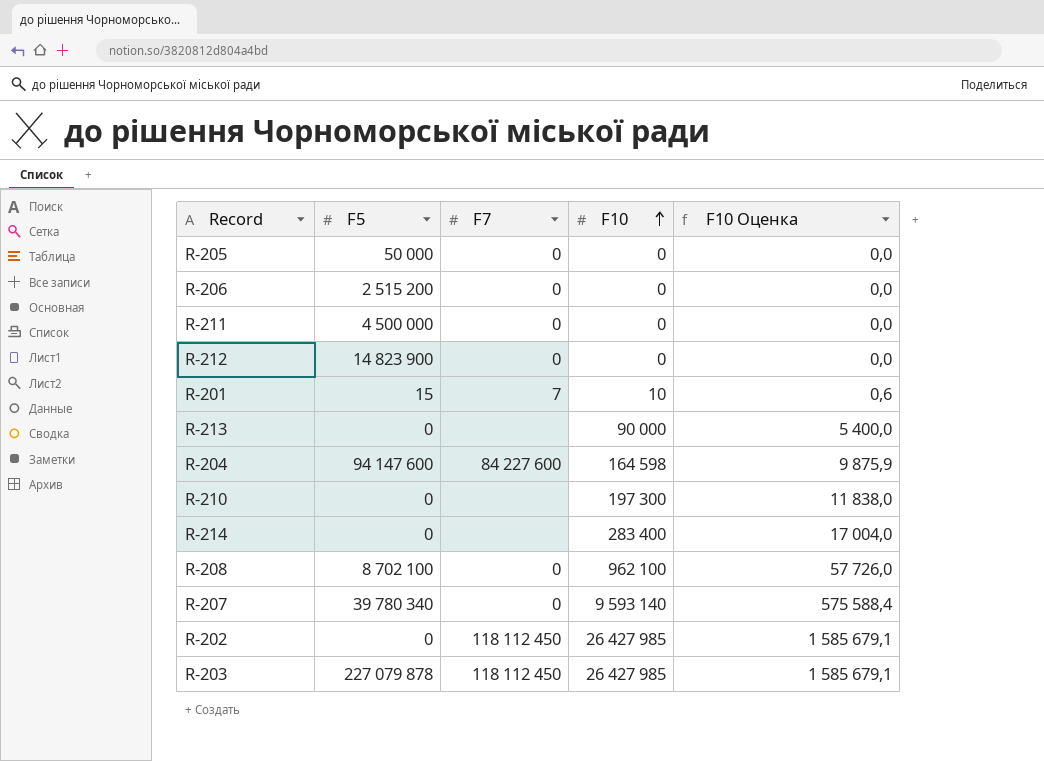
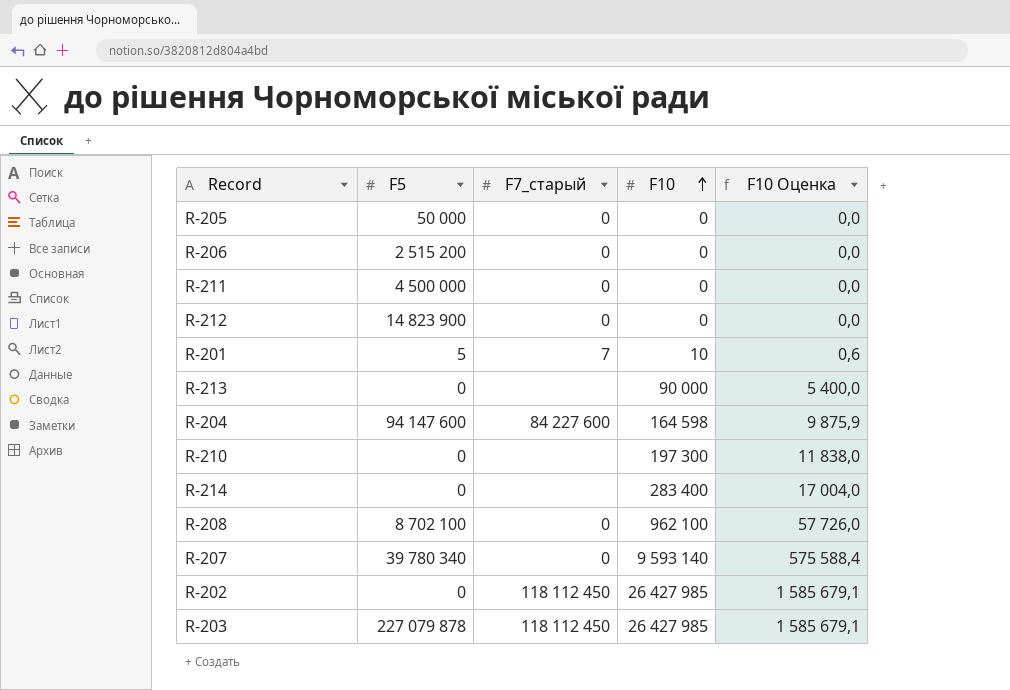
column name: F7 -> F7_старый
R-201 | F5: 15 -> 5

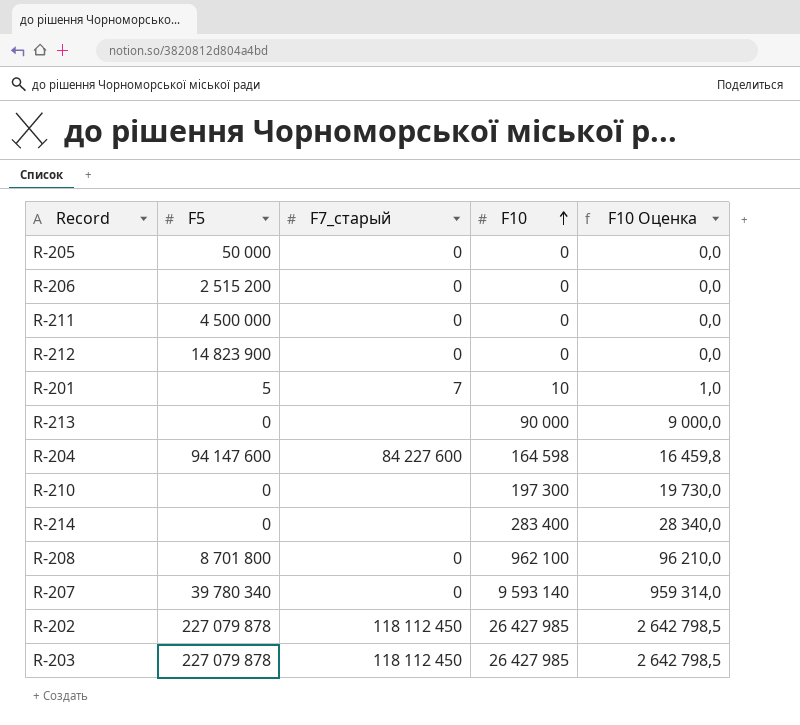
column F10 Оценка | formula: [F10] * 0,06 -> [F10] * 0,1
R-208 | F5: 8 702 100 -> 8 701 800
R-202 | F5: 0 -> 227 079 878

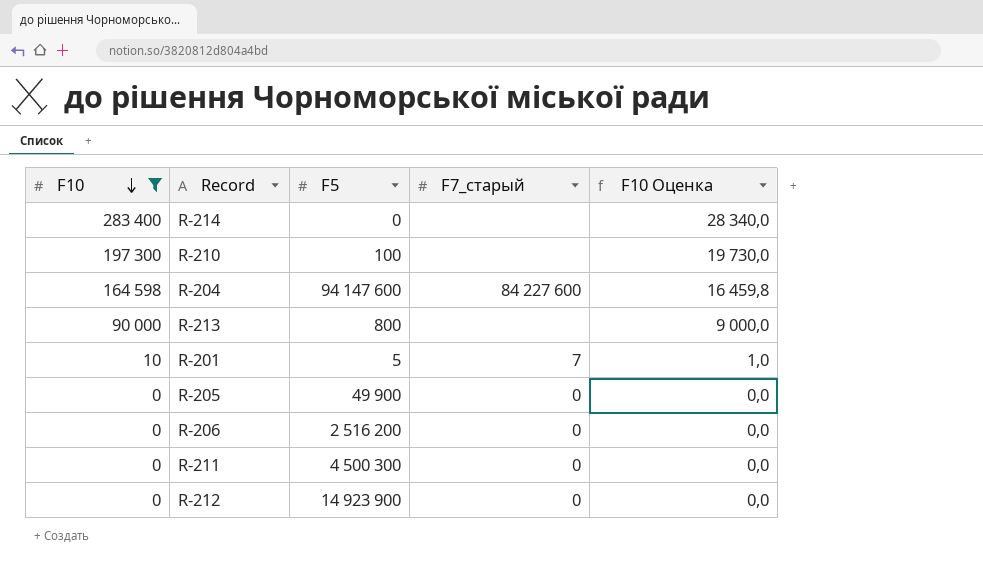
filter: none -> F10 <= 283 400
row order: F10 ascending -> F10 descending
column F10 | position: 4 -> 1
R-210 | F5: 0 -> 100
R-213 | F5: 0 -> 800
R-205 | F5: 50 000 -> 49 900
R-206 | F5: 2 515 200 -> 2 516 200
R-211 | F5: 4 500 000 -> 4 500 300
R-212 | F5: 14 823 900 -> 14 923 900

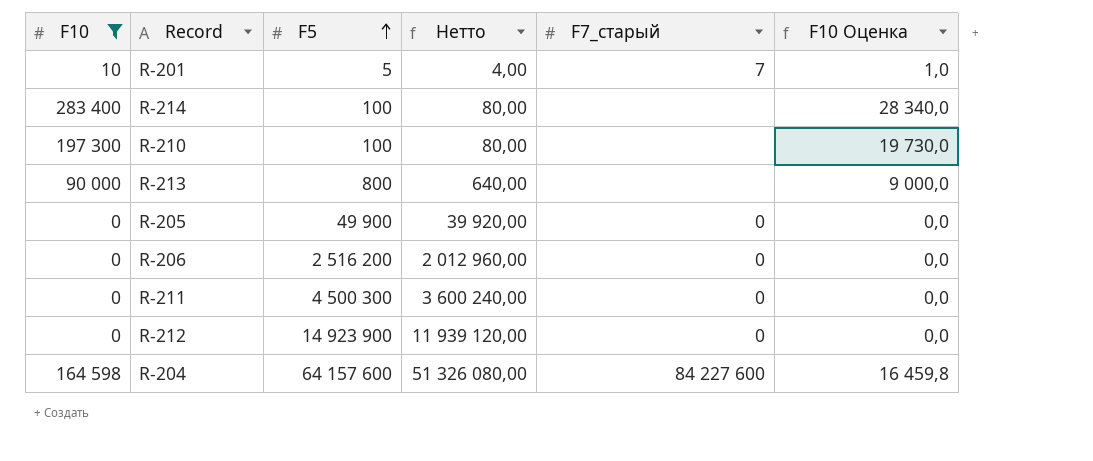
row order: F10 descending -> F5 ascending
column Нетто | formula: none -> [F5] * 0,8
R-214 | F5: 0 -> 100
R-204 | F5: 94 147 600 -> 64 157 600

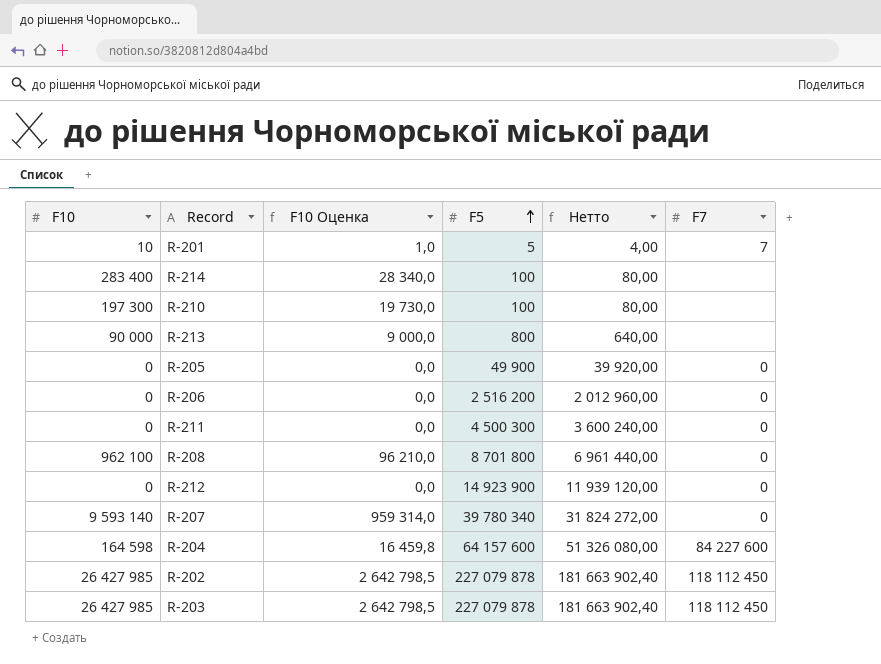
filter: F10 <= 283 400 -> none
column F10 Оценка | position: 6 -> 3
column name: F7_старый -> F7

